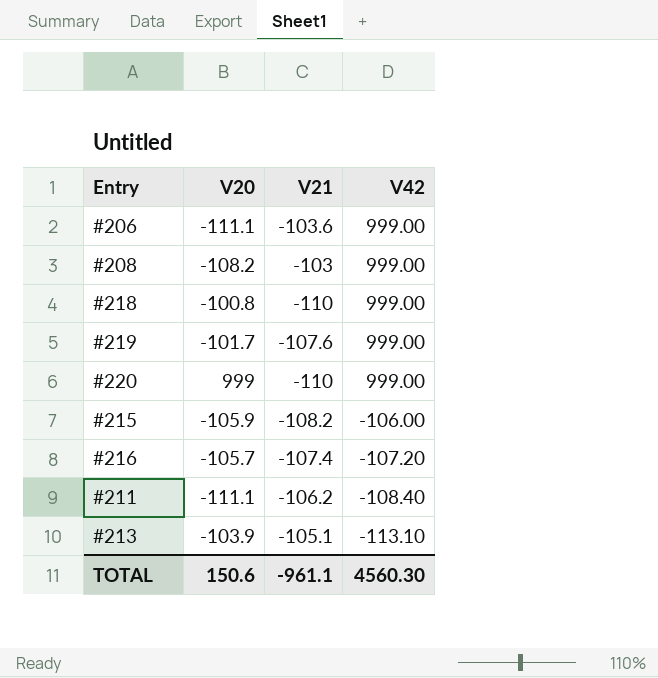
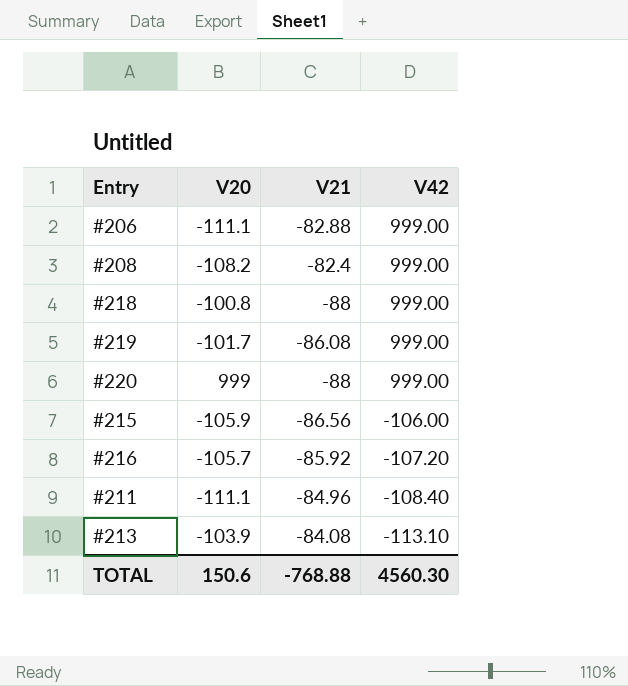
#206 | V21: -103.6 -> -82.88
#208 | V21: -103 -> -82.4
#218 | V21: -110 -> -88
#219 | V21: -107.6 -> -86.08
#220 | V21: -110 -> -88
#215 | V21: -108.2 -> -86.56
#216 | V21: -107.4 -> -85.92
#211 | V21: -106.2 -> -84.96
#213 | V21: -105.1 -> -84.08
TOTAL | V21: -961.1 -> -768.88

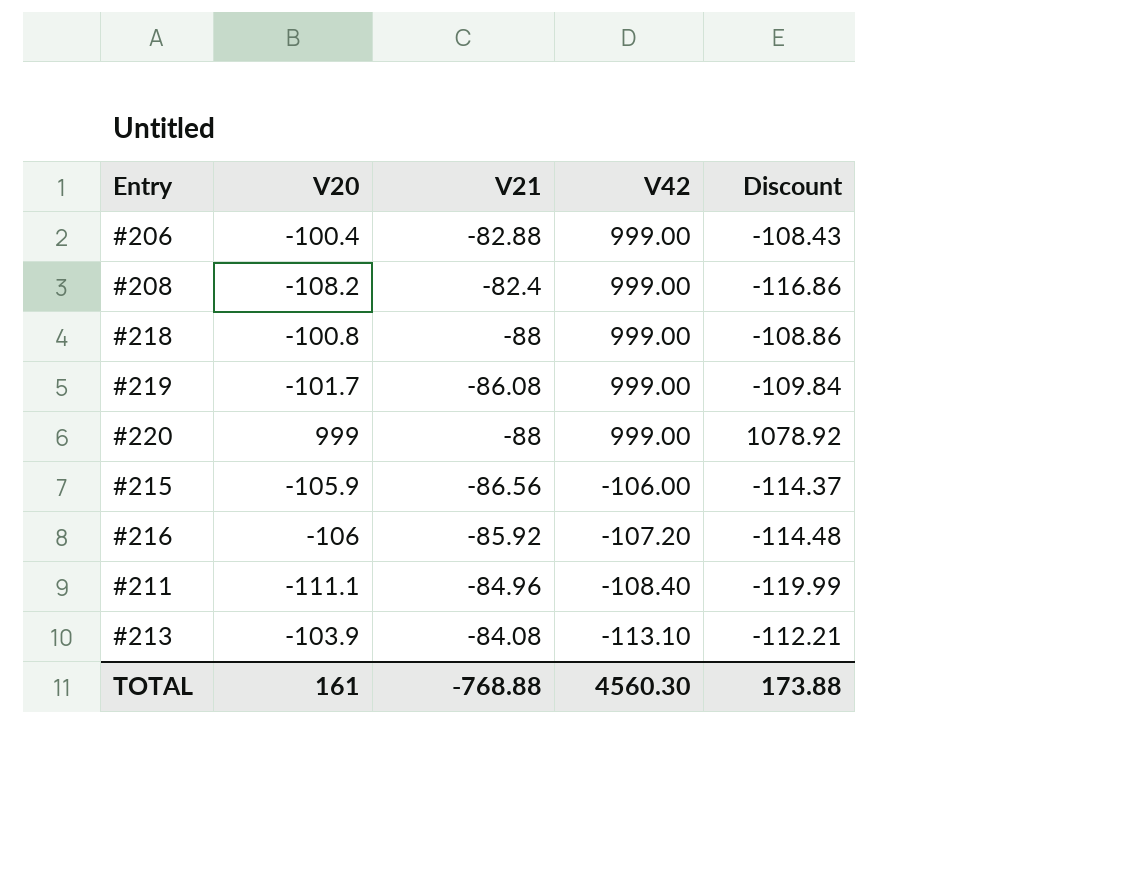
column Discount | formula: none -> [V20] * 1.08
#206 | V20: -111.1 -> -100.4
#216 | V20: -105.7 -> -106
TOTAL | V20: 150.6 -> 161

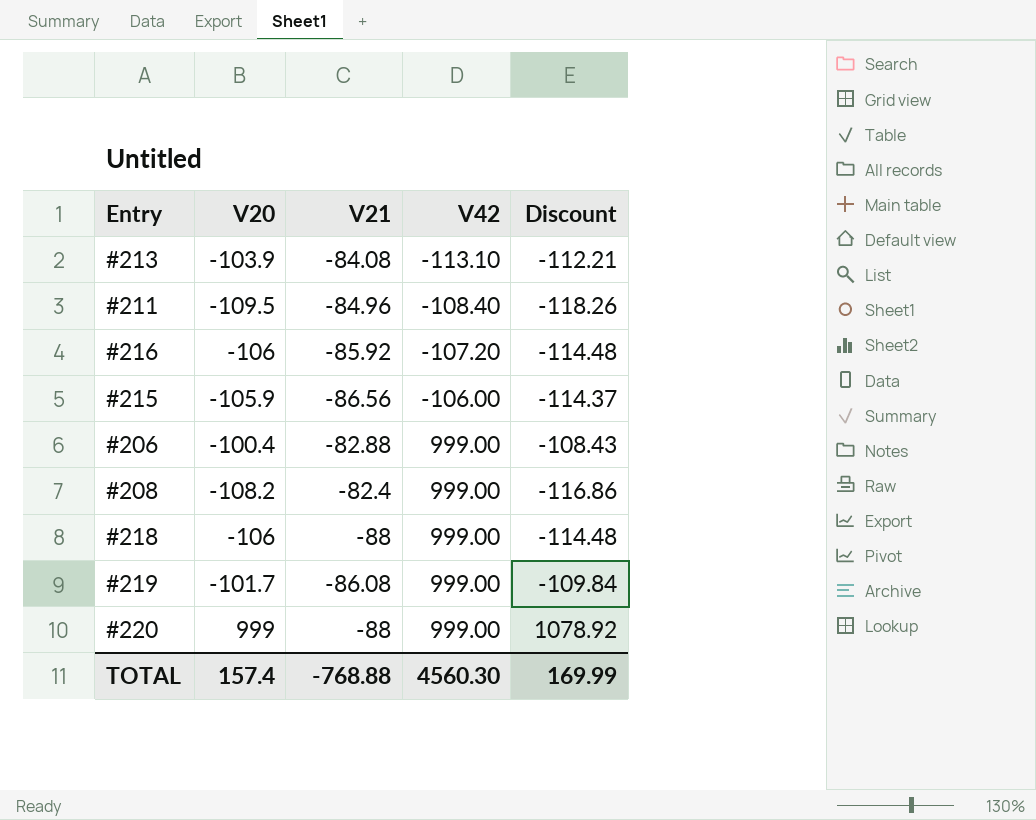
row order: V42 descending -> V42 ascending
#211 | V20: -111.1 -> -109.5
#211 | Discount: -119.99 -> -118.26
#218 | V20: -100.8 -> -106
#218 | Discount: -108.86 -> -114.48
TOTAL | V20: 161 -> 157.4
TOTAL | Discount: 173.88 -> 169.99

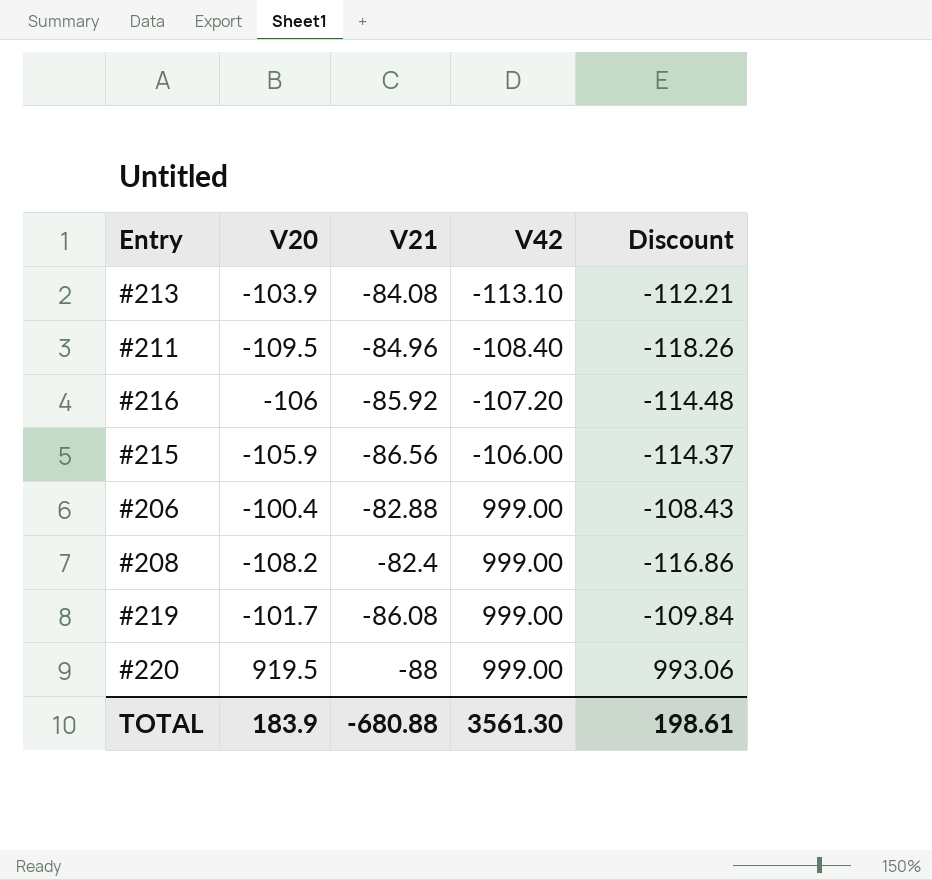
row #218: -106 | -88 | 999.00 | -114.48 -> none
#220 | V20: 999 -> 919.5
#220 | Discount: 1078.92 -> 993.06
TOTAL | V20: 157.4 -> 183.9
TOTAL | V21: -768.88 -> -680.88
TOTAL | V42: 4560.30 -> 3561.30
TOTAL | Discount: 169.99 -> 198.61

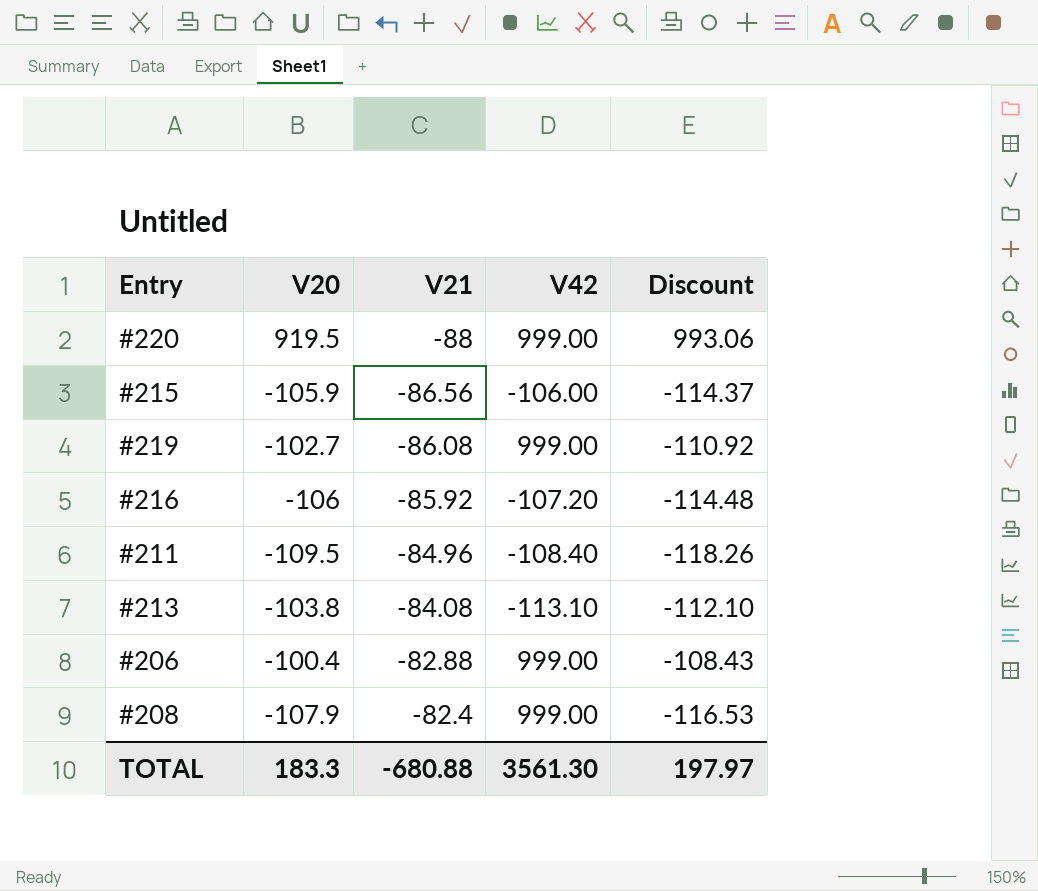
row order: V42 ascending -> V21 ascending
#219 | V20: -101.7 -> -102.7
#219 | Discount: -109.84 -> -110.92
#213 | V20: -103.9 -> -103.8
#213 | Discount: -112.21 -> -112.10
#208 | V20: -108.2 -> -107.9
#208 | Discount: -116.86 -> -116.53
TOTAL | V20: 183.9 -> 183.3
TOTAL | Discount: 198.61 -> 197.97

